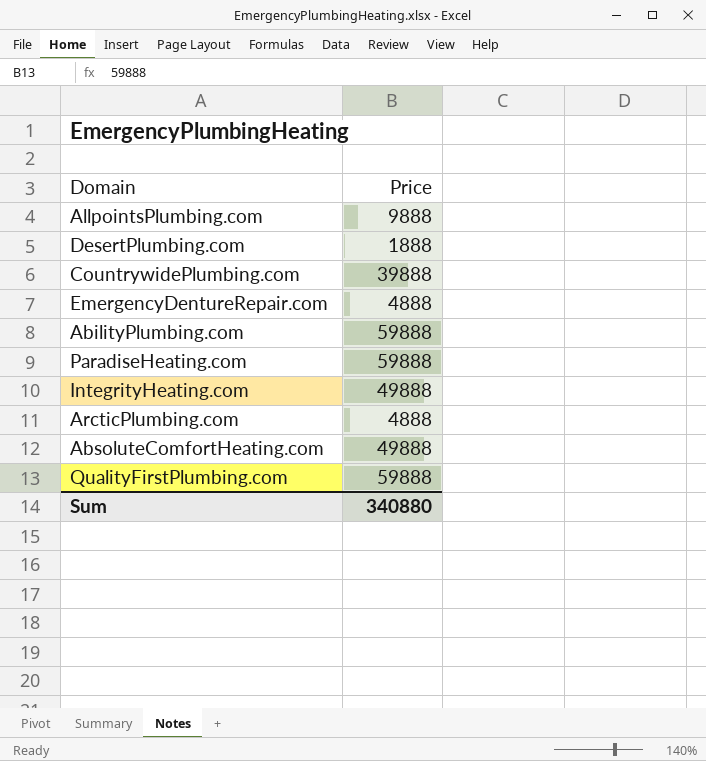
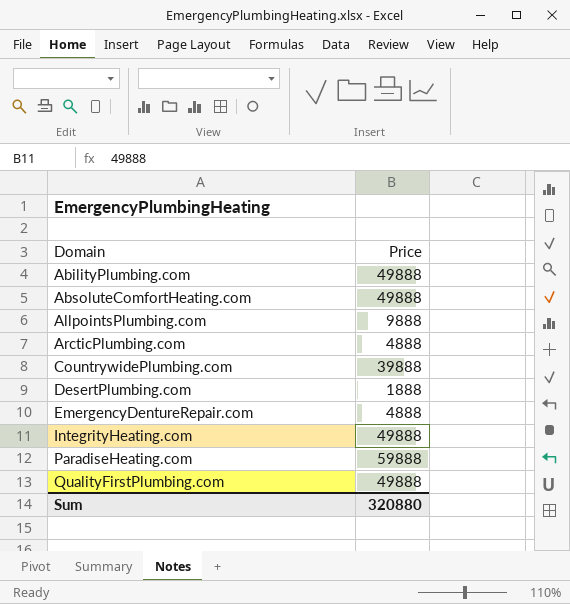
row order: none -> Domain ascending
AbilityPlumbing.com | Price: 59888 -> 49888
QualityFirstPlumbing.com | Price: 59888 -> 49888
Sum | Price: 340880 -> 320880

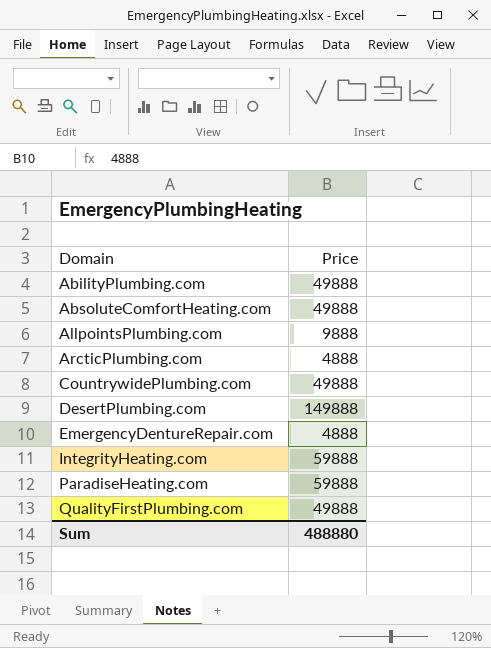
CountrywidePlumbing.com | Price: 39888 -> 49888
DesertPlumbing.com | Price: 1888 -> 149888
IntegrityHeating.com | Price: 49888 -> 59888
Sum | Price: 320880 -> 488880

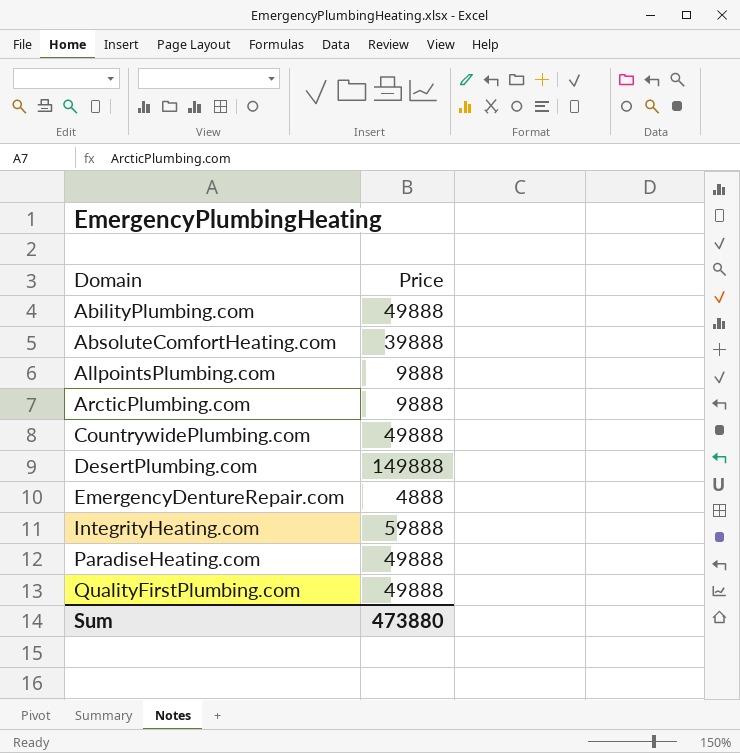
AbsoluteComfortHeating.com | Price: 49888 -> 39888
ArcticPlumbing.com | Price: 4888 -> 9888
ParadiseHeating.com | Price: 59888 -> 49888
Sum | Price: 488880 -> 473880

